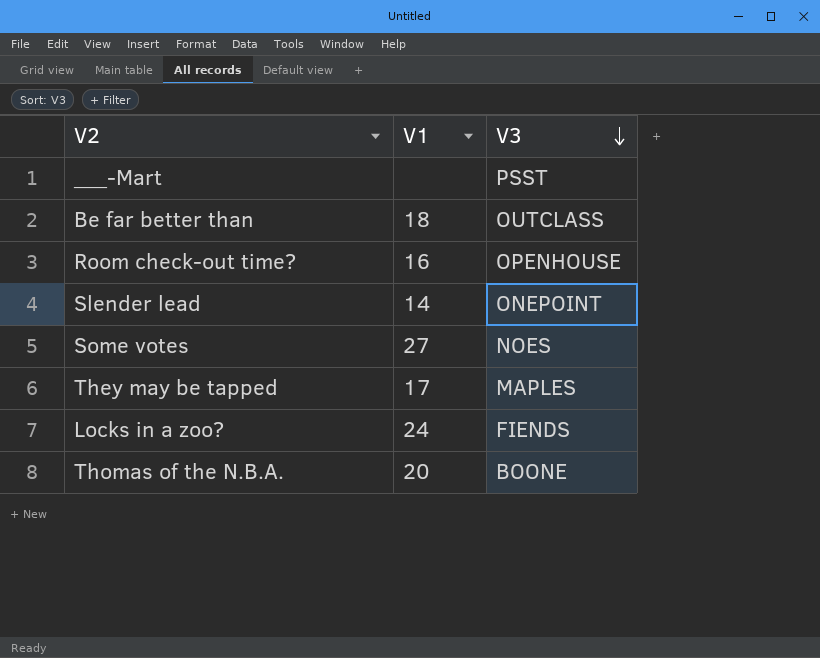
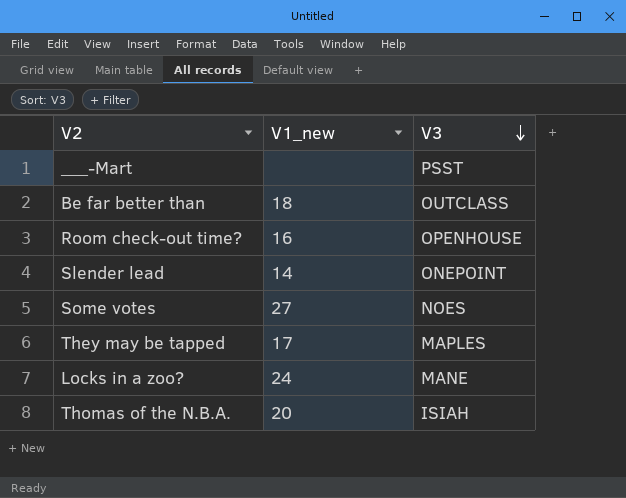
column name: V1 -> V1_new
Locks in a zoo? | V3: FIENDS -> MANE
Thomas of the N.B.A. | V3: BOONE -> ISIAH

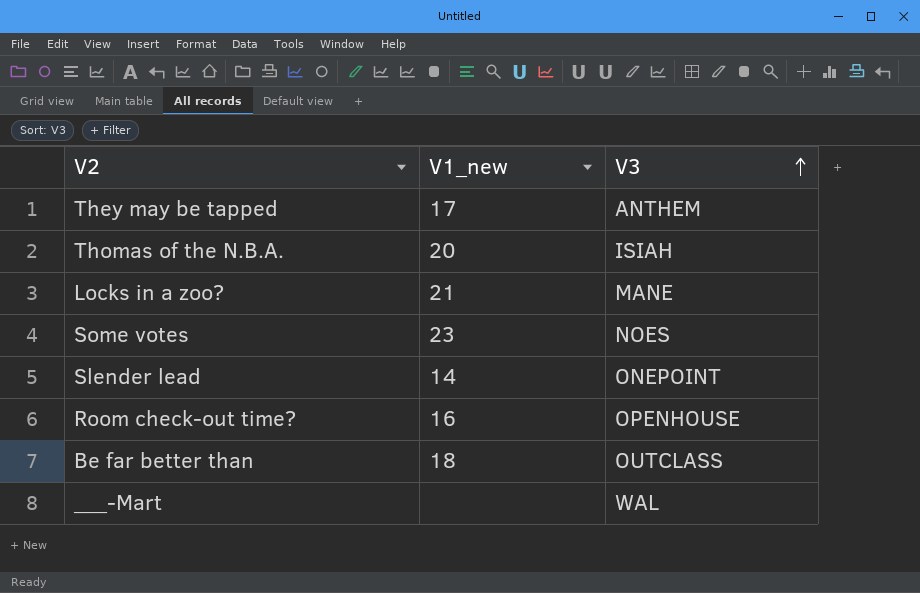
row order: V3 descending -> V3 ascending
They may be tapped | V3: MAPLES -> ANTHEM
Locks in a zoo? | V1_new: 24 -> 21
Some votes | V1_new: 27 -> 23
___-Mart | V3: PSST -> WAL

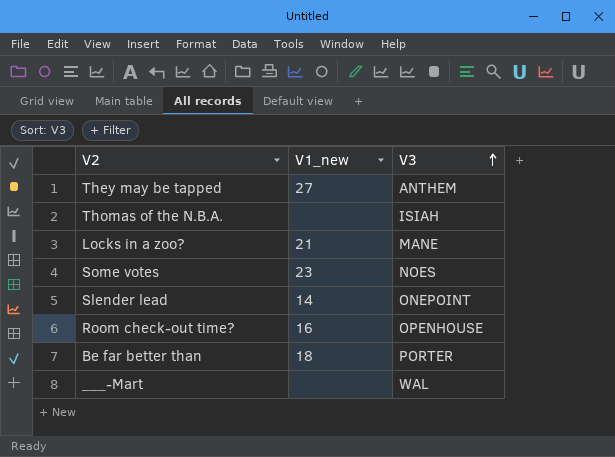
They may be tapped | V1_new: 17 -> 27
Thomas of the N.B.A. | V1_new: 20 -> none
Be far better than | V3: OUTCLASS -> PORTER

